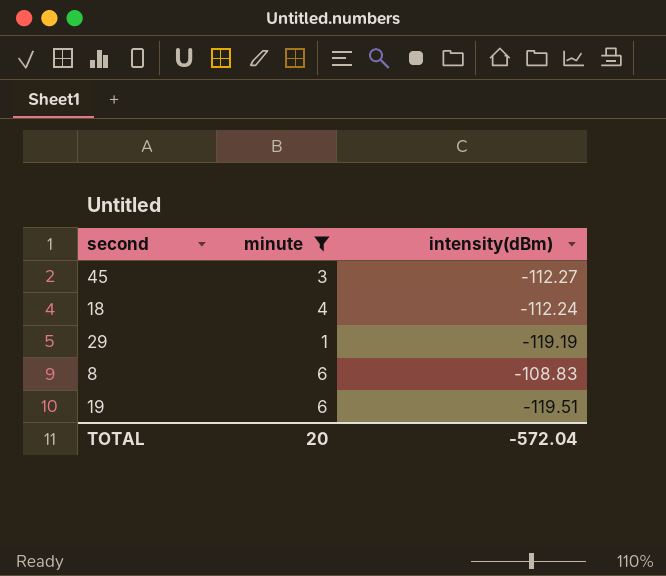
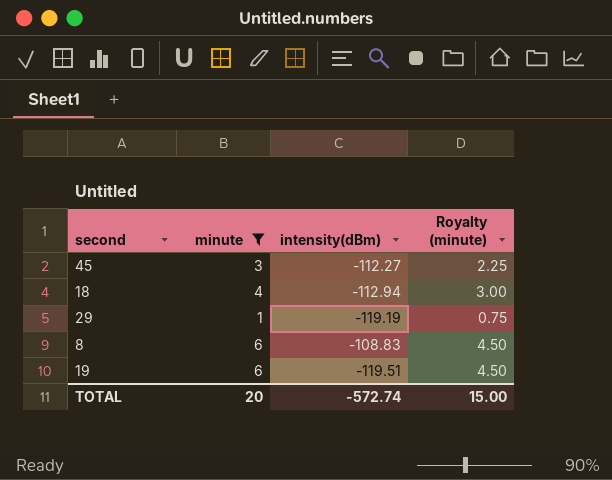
column Royalty (minute) | formula: none -> [minute] * 0.75
18 | intensity(dBm): -112.24 -> -112.94
TOTAL | intensity(dBm): -572.04 -> -572.74

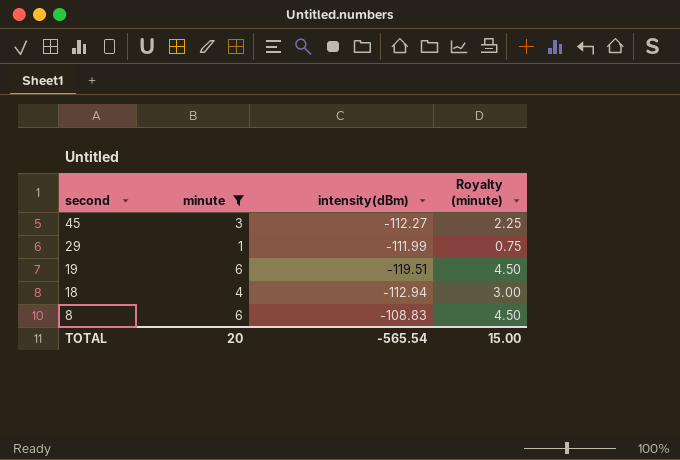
row order: none -> second descending
29 | intensity(dBm): -119.19 -> -111.99
TOTAL | intensity(dBm): -572.74 -> -565.54

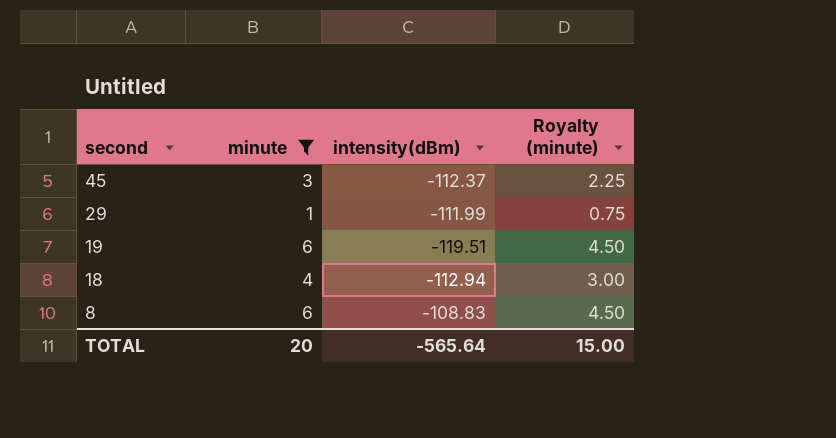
45 | intensity(dBm): -112.27 -> -112.37
TOTAL | intensity(dBm): -565.54 -> -565.64

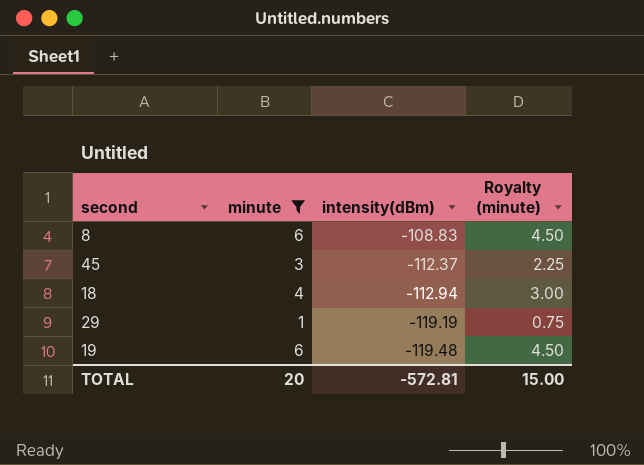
row order: second descending -> intensity(dBm) descending
29 | intensity(dBm): -111.99 -> -119.19
19 | intensity(dBm): -119.51 -> -119.48
TOTAL | intensity(dBm): -565.64 -> -572.81

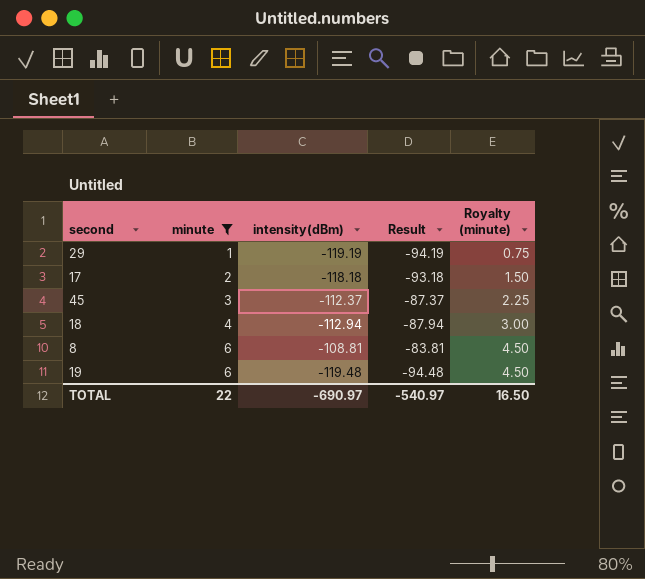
row order: intensity(dBm) descending -> minute ascending
column Result | formula: none -> [intensity(dBm)] + 25
row 17: none -> 2 | -118.18 | -93.18 | 1.50
8 | intensity(dBm): -108.83 -> -108.81
TOTAL | minute: 20 -> 22
TOTAL | intensity(dBm): -572.81 -> -690.97
TOTAL | Royalty (minute): 15.00 -> 16.50

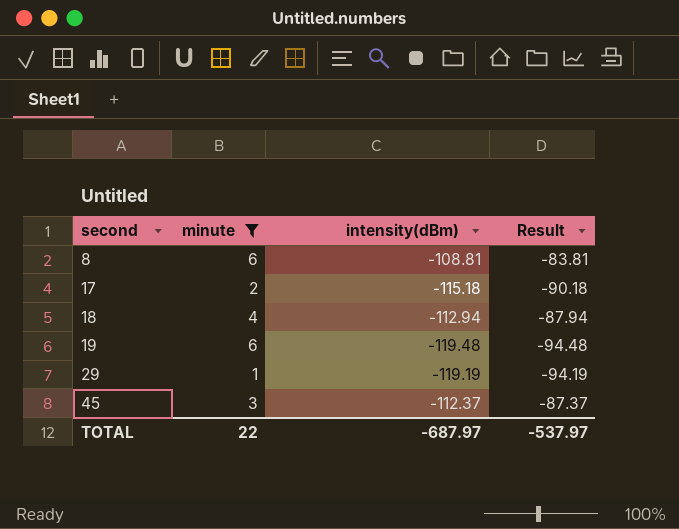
row order: minute ascending -> second ascending
column Royalty (minute) | formula: [minute] * 0.75 -> none
17 | intensity(dBm): -118.18 -> -115.18
17 | Result: -93.18 -> -90.18
TOTAL | intensity(dBm): -690.97 -> -687.97
TOTAL | Result: -540.97 -> -537.97

